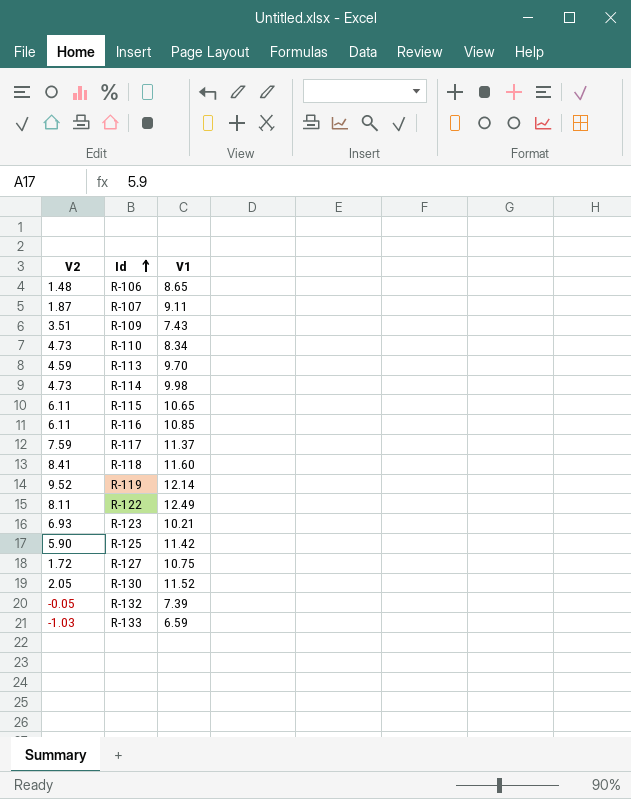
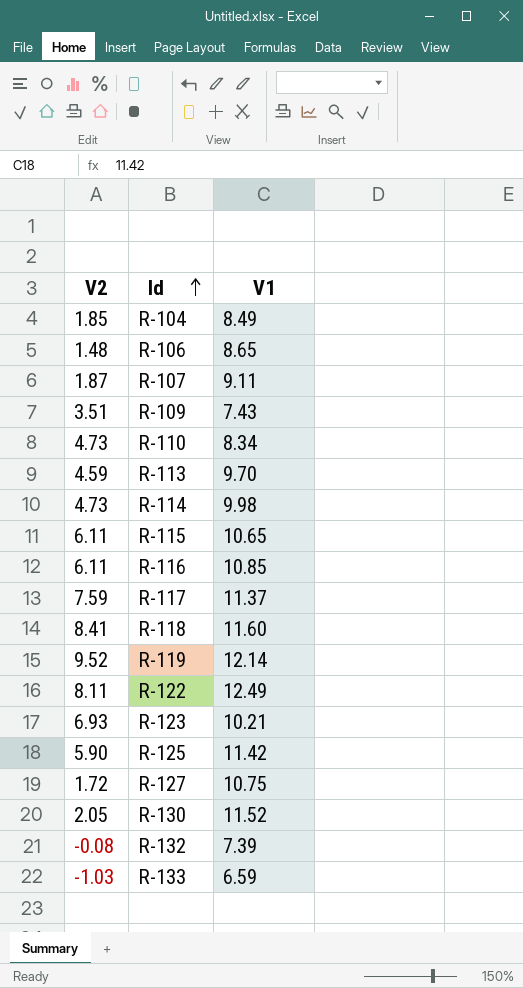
row R-104: none -> 1.85 | 8.49
R-132 | V2: -0.05 -> -0.08

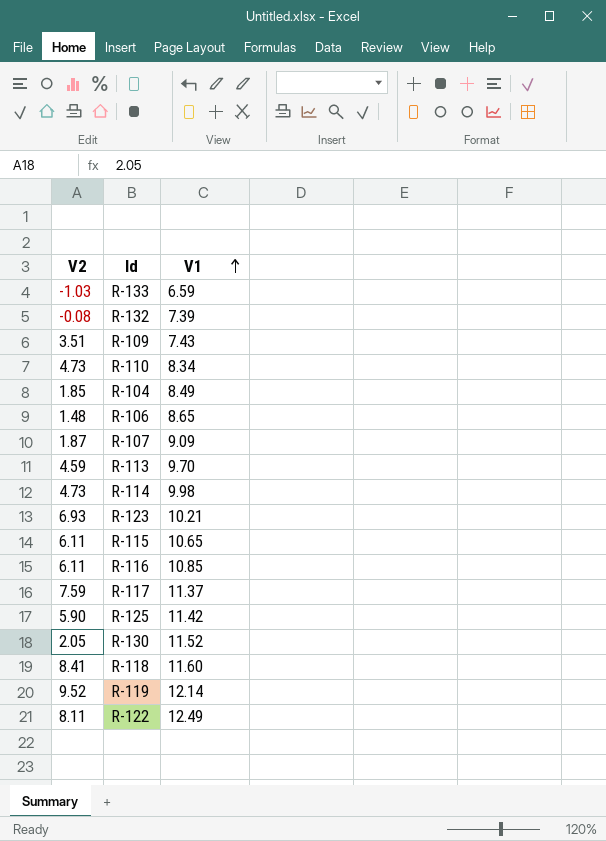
row order: Id ascending -> V1 ascending
row R-127: 1.72 | 10.75 -> none
R-107 | V1: 9.11 -> 9.09

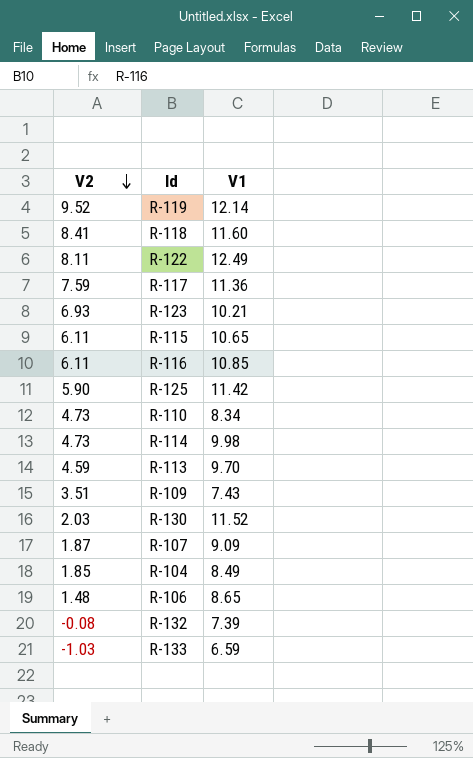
row order: V1 ascending -> V2 descending
R-117 | V1: 11.37 -> 11.36
R-130 | V2: 2.05 -> 2.03

